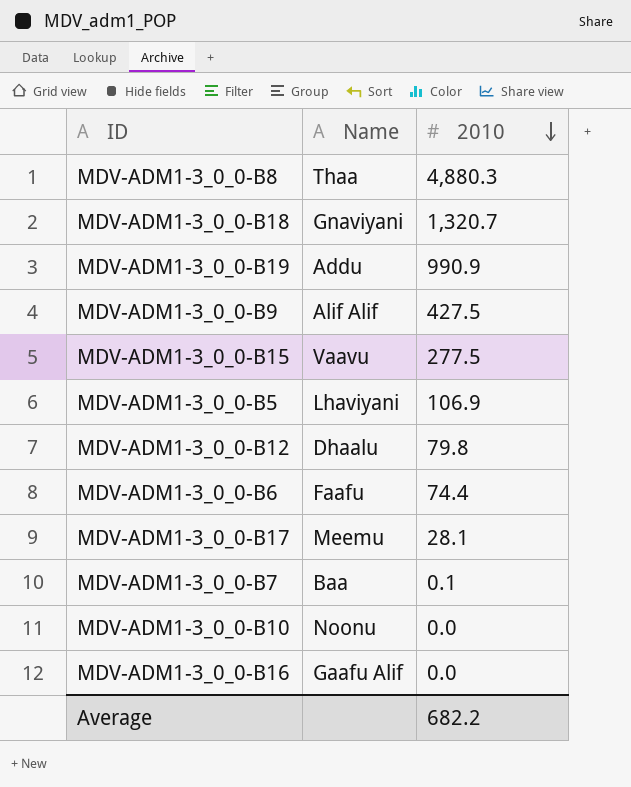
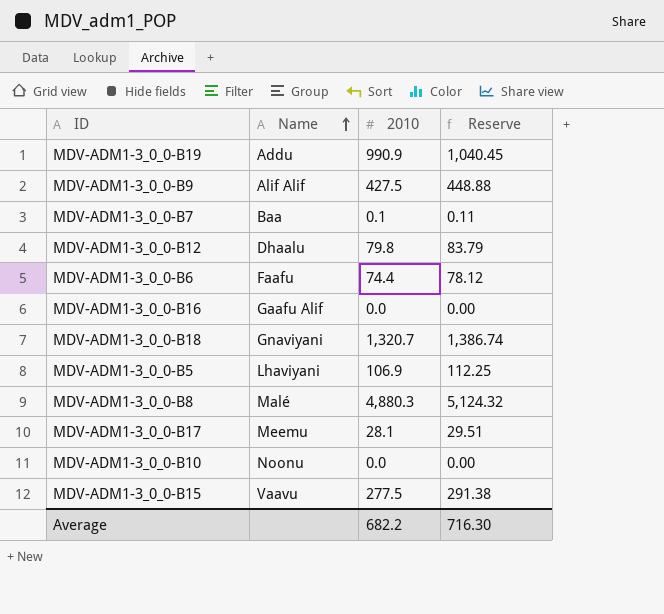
row order: 2010 descending -> Name ascending
column Reserve | formula: none -> [2010] * 1.05
MDV-ADM1-3_0_0-B8 | Name: Thaa -> Malé

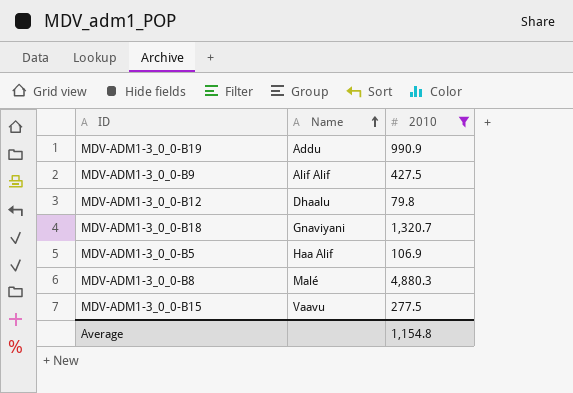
filter: none -> 2010 >= 79.8
column Reserve | formula: [2010] * 1.05 -> none
MDV-ADM1-3_0_0-B5 | Name: Lhaviyani -> Haa Alif
Average | 2010: 682.2 -> 1,154.8

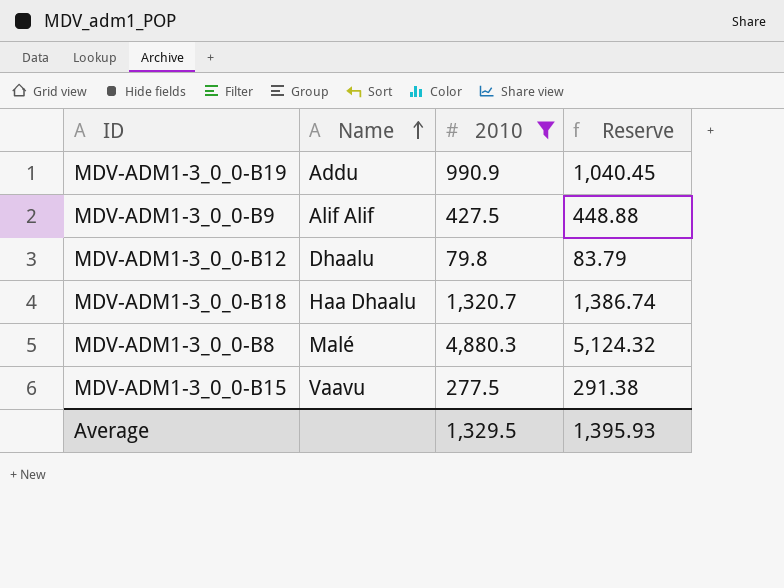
column Reserve | formula: none -> [2010] * 1.05
row MDV-ADM1-3_0_0-B5: Haa Alif | 106.9 -> none
MDV-ADM1-3_0_0-B18 | Name: Gnaviyani -> Haa Dhaalu
Average | 2010: 1,154.8 -> 1,329.5

